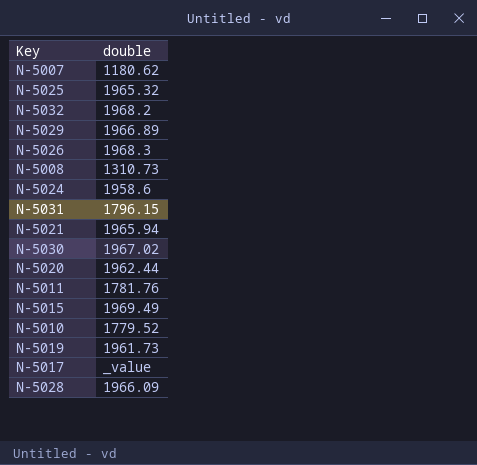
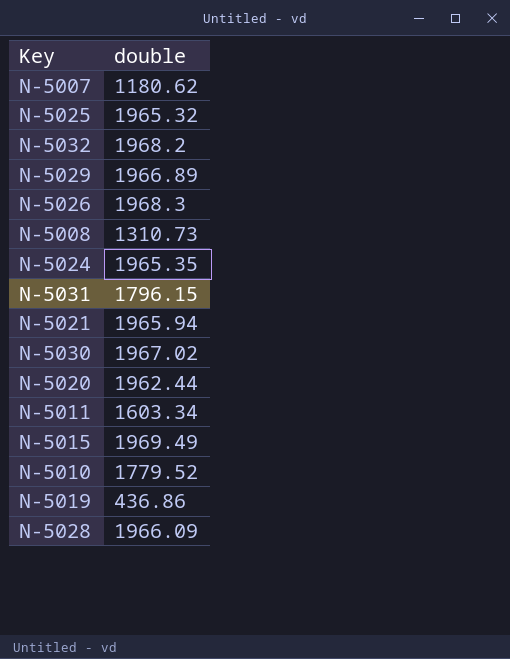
row N-5017: _value -> none
N-5024 | double: 1958.6 -> 1965.35
N-5011 | double: 1781.76 -> 1603.34
N-5019 | double: 1961.73 -> 436.86

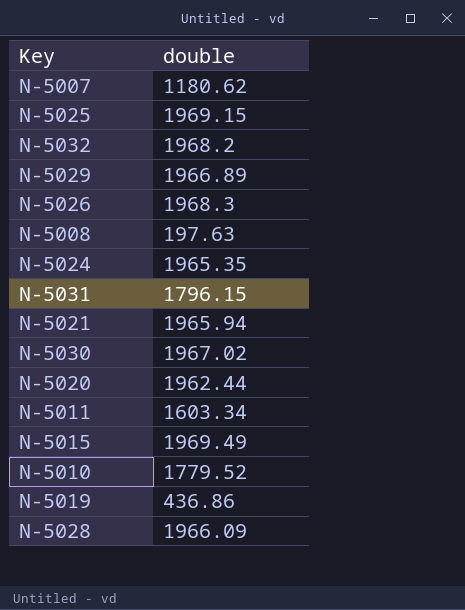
N-5025 | double: 1965.32 -> 1969.15
N-5008 | double: 1310.73 -> 197.63

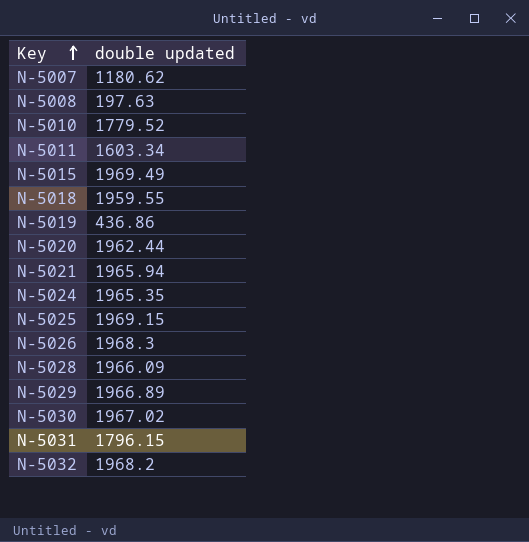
row order: none -> Key ascending
column name: double -> double updated
row N-5018: none -> 1959.55

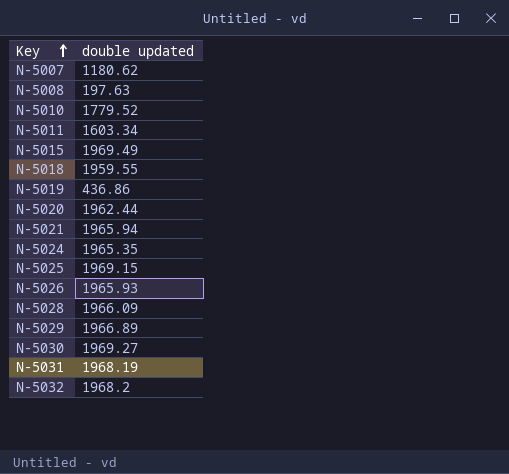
N-5026 | double updated: 1968.3 -> 1965.93
N-5030 | double updated: 1967.02 -> 1969.27
N-5031 | double updated: 1796.15 -> 1968.19

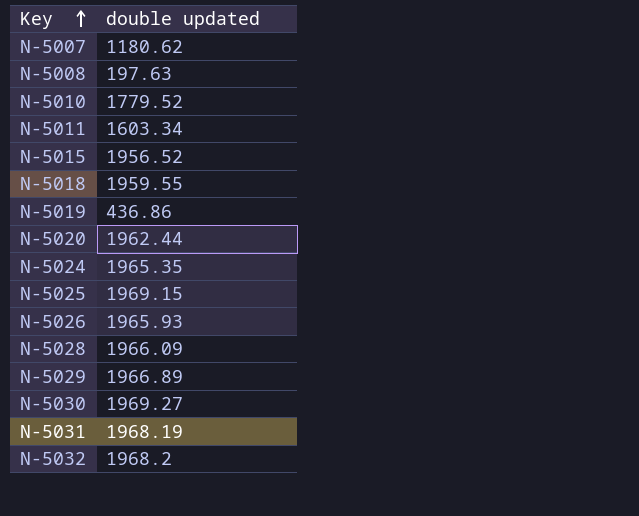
row N-5021: 1965.94 -> none
N-5015 | double updated: 1969.49 -> 1956.52

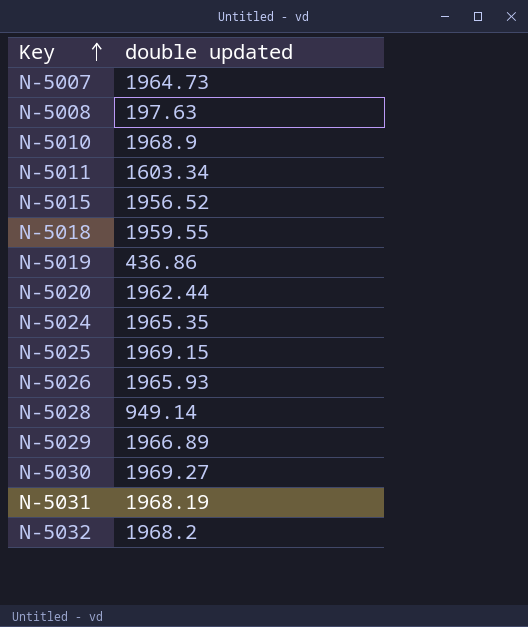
N-5007 | double updated: 1180.62 -> 1964.73
N-5010 | double updated: 1779.52 -> 1968.9
N-5028 | double updated: 1966.09 -> 949.14

